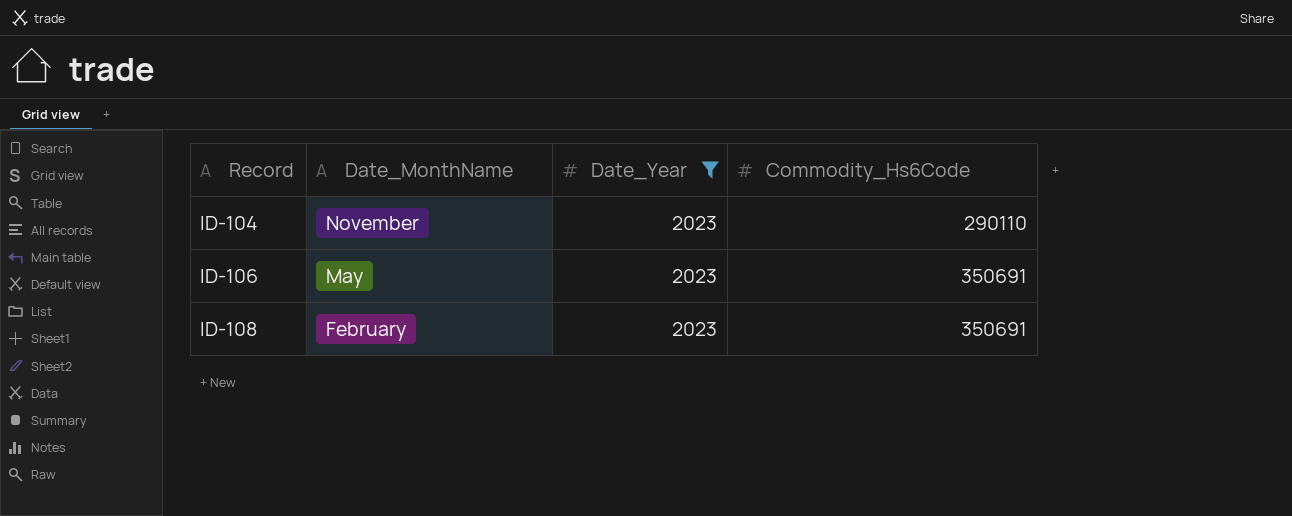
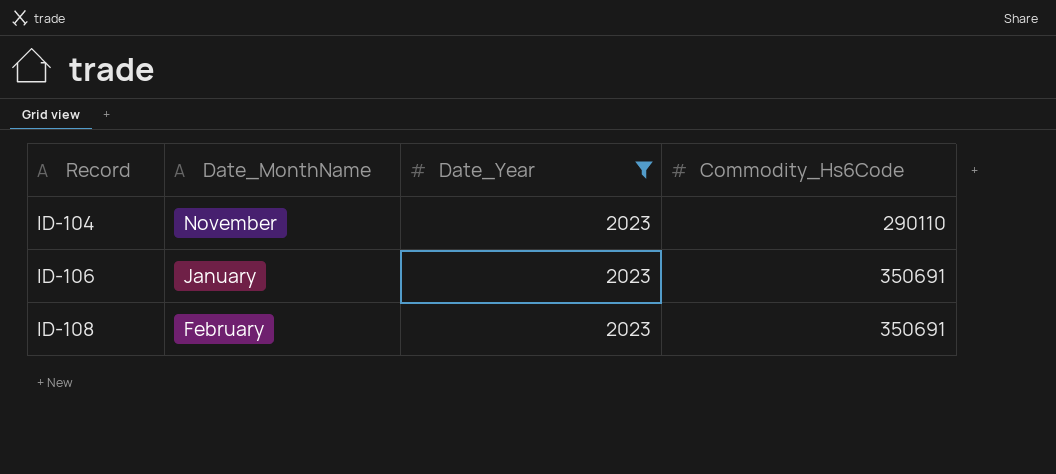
ID-106 | Date_MonthName: May -> January

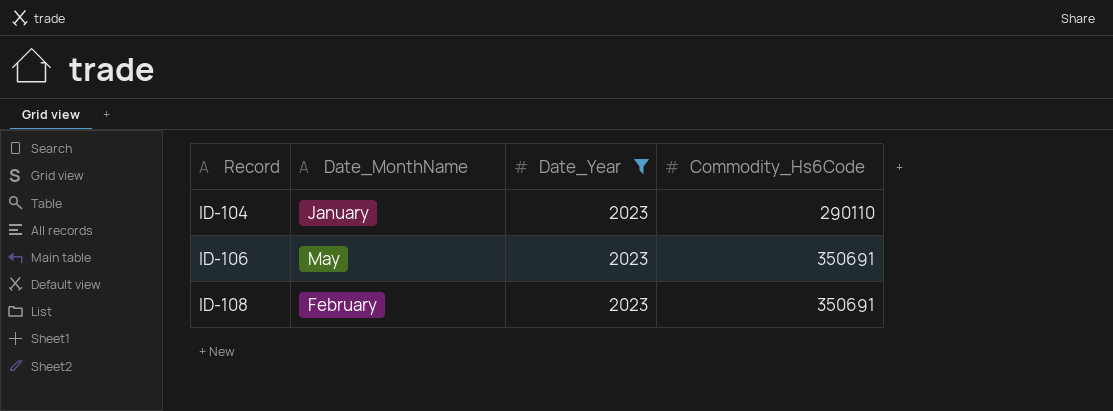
ID-104 | Date_MonthName: November -> January
ID-106 | Date_MonthName: January -> May

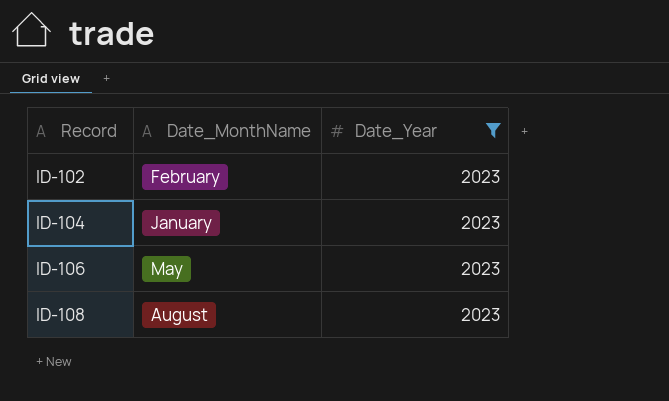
column Commodity_Hs6Code | position: 4 -> none
row ID-102: none -> February | 2023
ID-108 | Date_MonthName: February -> August

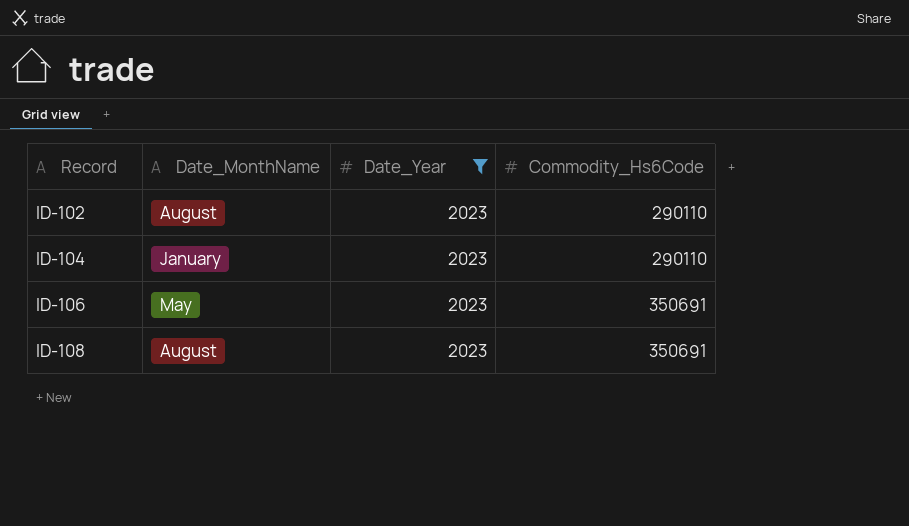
column Commodity_Hs6Code | position: none -> 4
ID-102 | Date_MonthName: February -> August

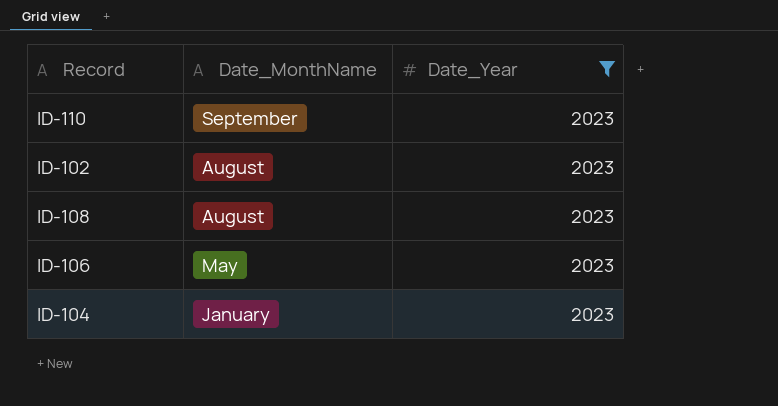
row order: Record ascending -> Date_MonthName descending
column Commodity_Hs6Code | position: 4 -> none
row ID-110: none -> September | 2023

